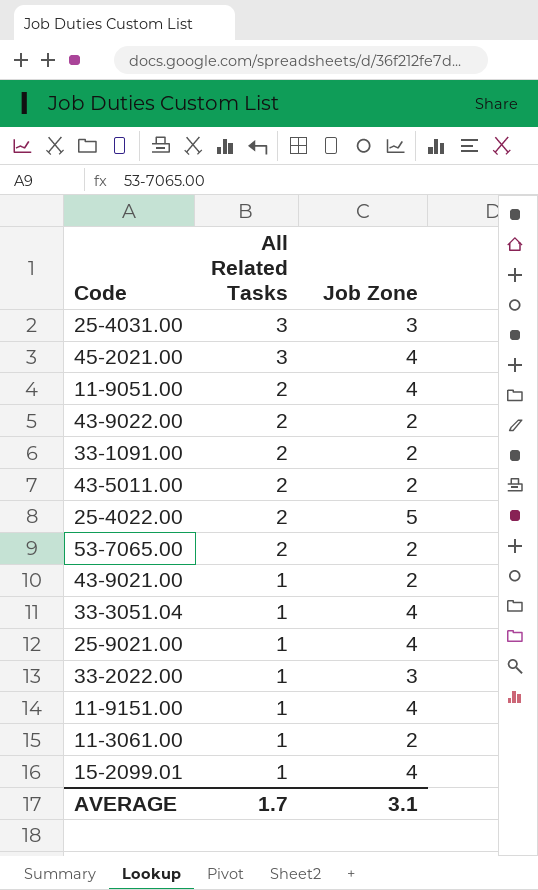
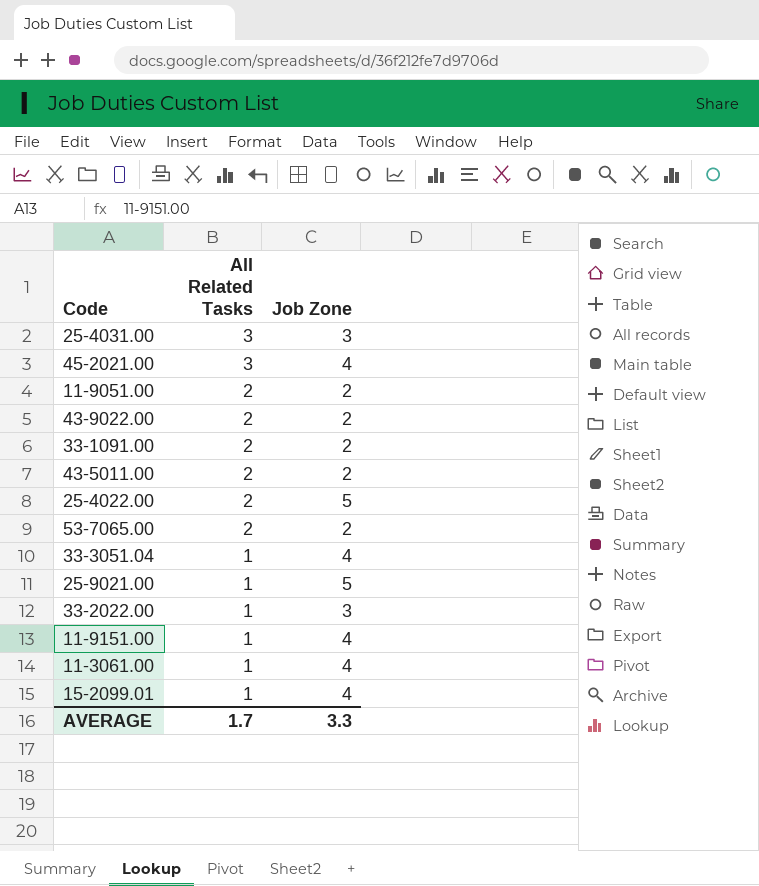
row 43-9021.00: 1 | 2 -> none
11-9051.00 | Job Zone: 4 -> 2
25-9021.00 | Job Zone: 4 -> 5
11-3061.00 | Job Zone: 2 -> 4
AVERAGE | Job Zone: 3.1 -> 3.3

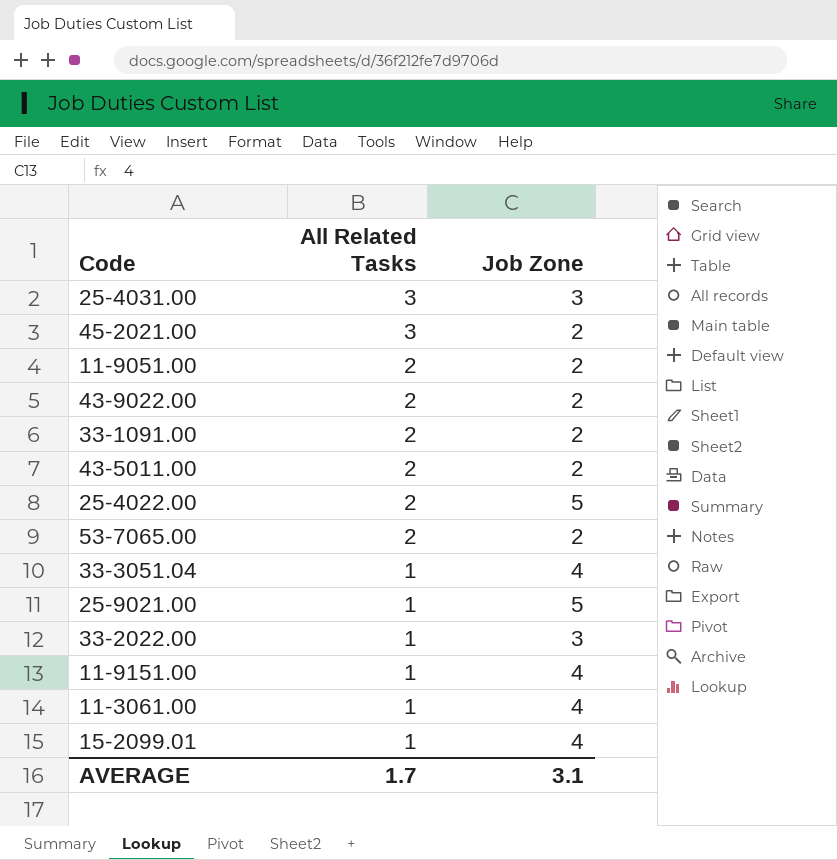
45-2021.00 | Job Zone: 4 -> 2
AVERAGE | Job Zone: 3.3 -> 3.1

